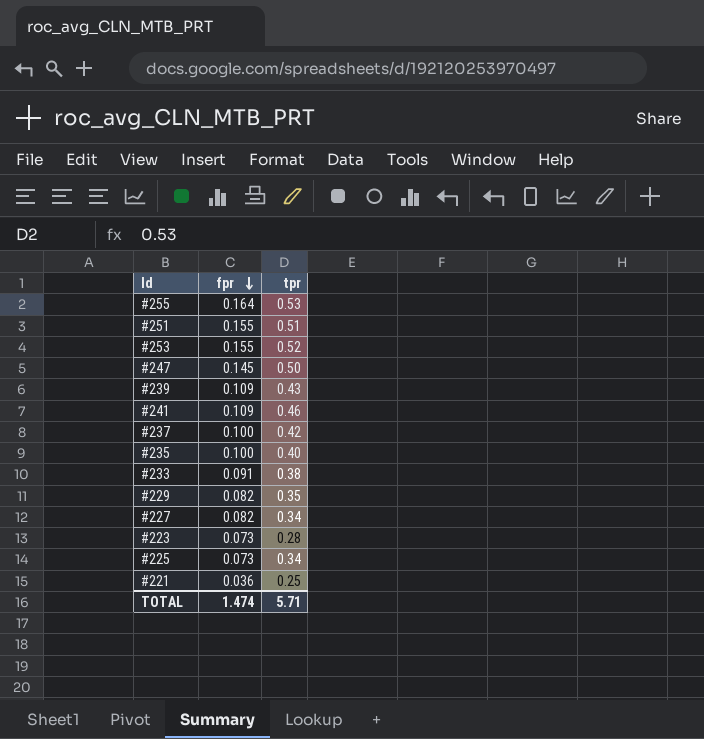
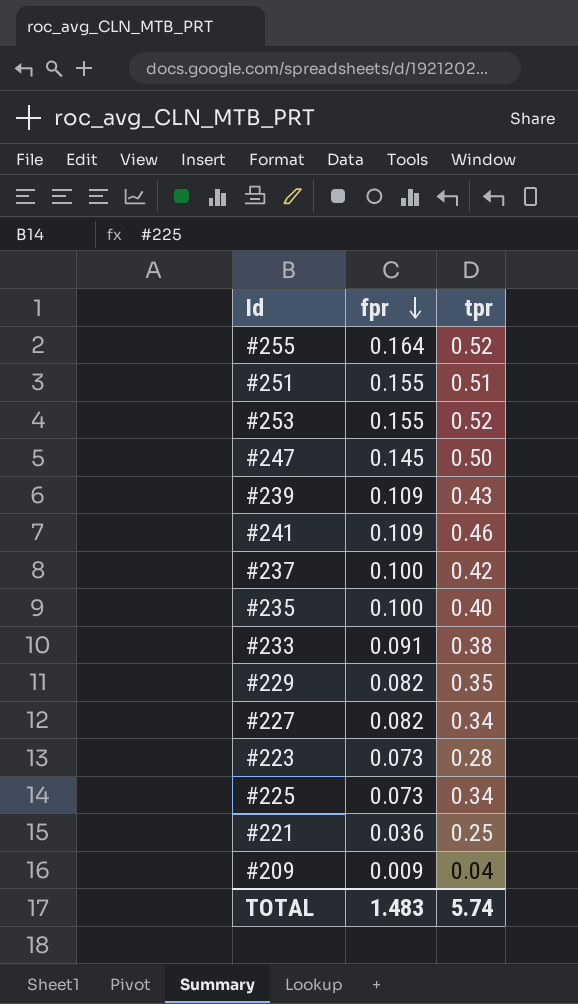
#255 | tpr: 0.53 -> 0.52
row #209: none -> 0.009 | 0.04
TOTAL | fpr: 1.474 -> 1.483
TOTAL | tpr: 5.71 -> 5.74

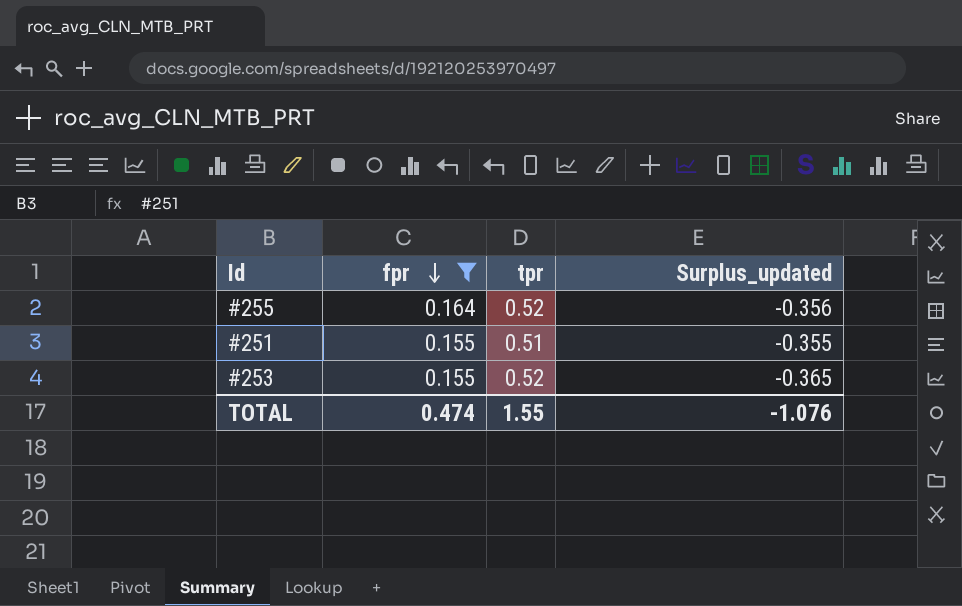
filter: none -> fpr >= 0.155
column Surplus_updated | formula: none -> [fpr] - [tpr]
TOTAL | fpr: 1.483 -> 0.474
TOTAL | tpr: 5.74 -> 1.55

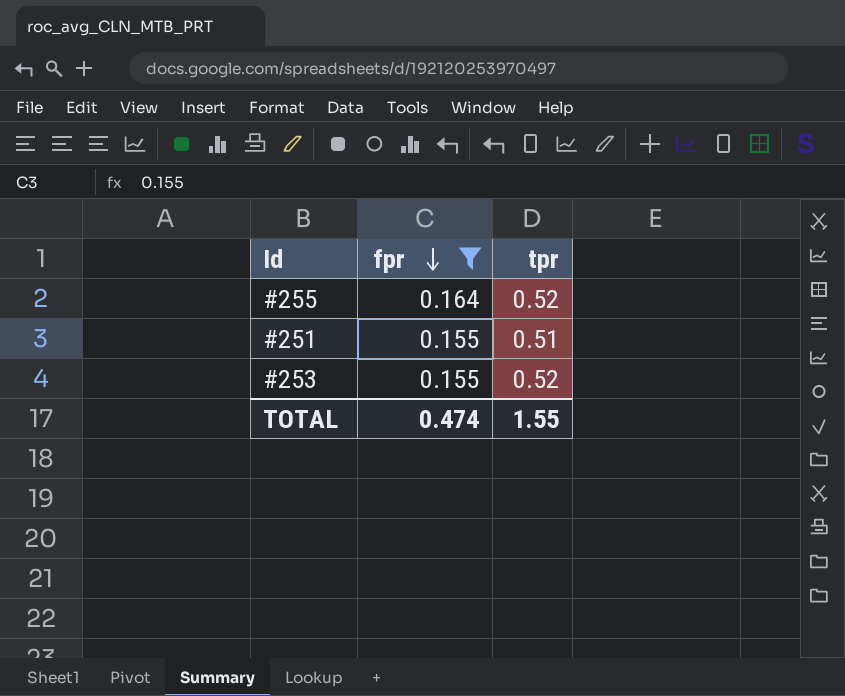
column Surplus_updated | formula: [fpr] - [tpr] -> none

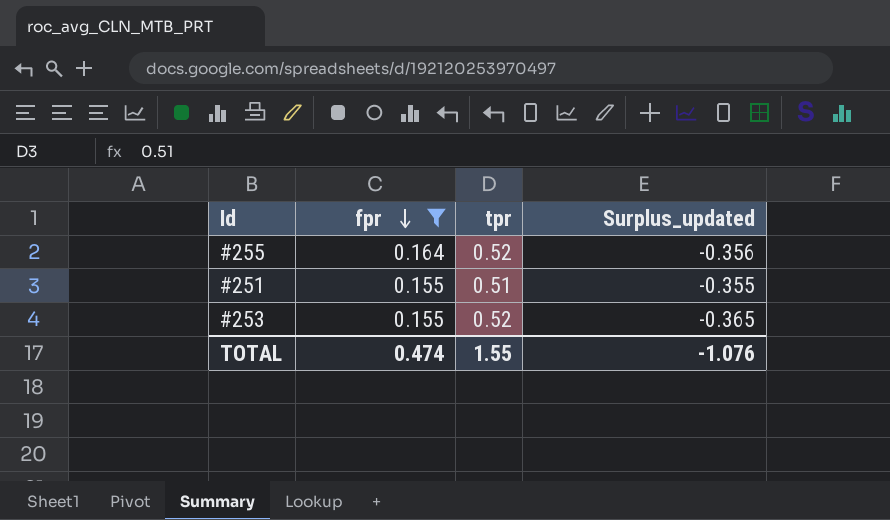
column Surplus_updated | formula: none -> [fpr] - [tpr]

